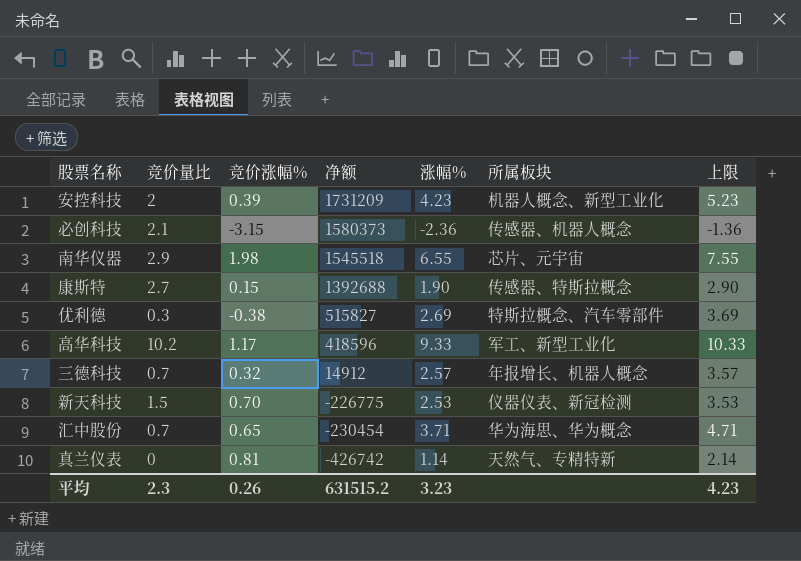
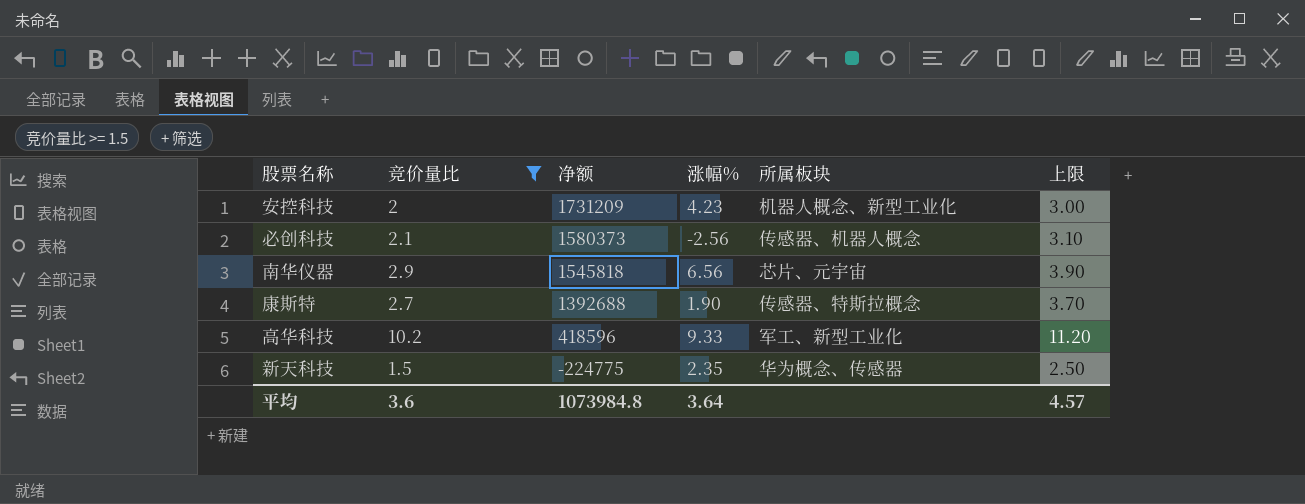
filter: none -> 竞价量比 >= 1.5
column 竞价涨幅% | position: 3 -> none
column 上限 | formula: [涨幅%] + 1 -> [竞价量比] + 1
必创科技 | 涨幅%: -2.36 -> -2.56
南华仪器 | 净额: 1545518 -> 1545818
南华仪器 | 涨幅%: 6.55 -> 6.56
新天科技 | 净额: -226775 -> -224775
新天科技 | 涨幅%: 2.53 -> 2.35
新天科技 | 所属板块: 仪器仪表、新冠检测 -> 华为概念、传感器
平均 | 竞价量比: 2.3 -> 3.6
平均 | 净额: 631515.2 -> 1073984.8
平均 | 涨幅%: 3.23 -> 3.64
平均 | 上限: 4.23 -> 4.57

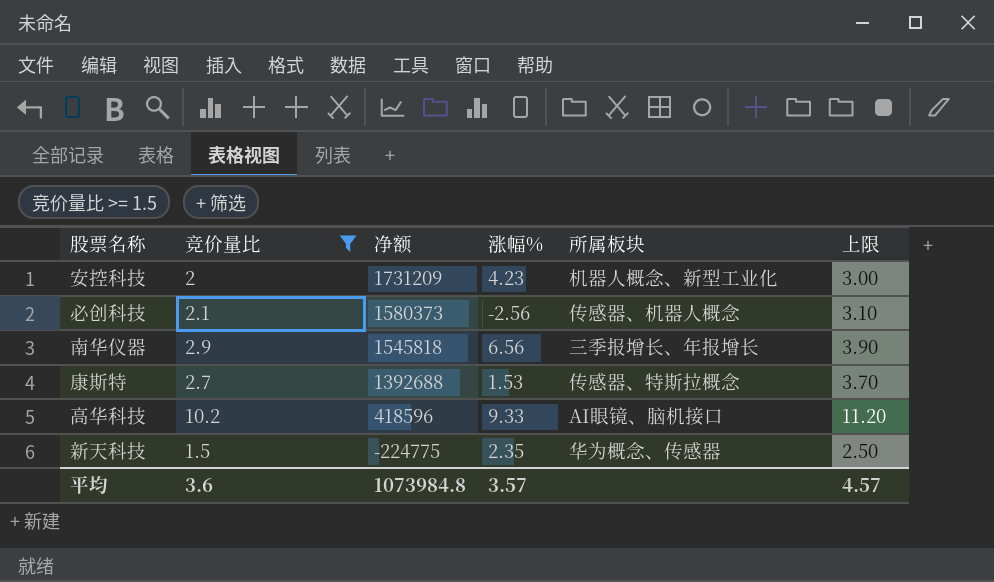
南华仪器 | 所属板块: 芯片、元宇宙 -> 三季报增长、年报增长
康斯特 | 涨幅%: 1.90 -> 1.53
高华科技 | 所属板块: 军工、新型工业化 -> AI眼镜、脑机接口
平均 | 涨幅%: 3.64 -> 3.57

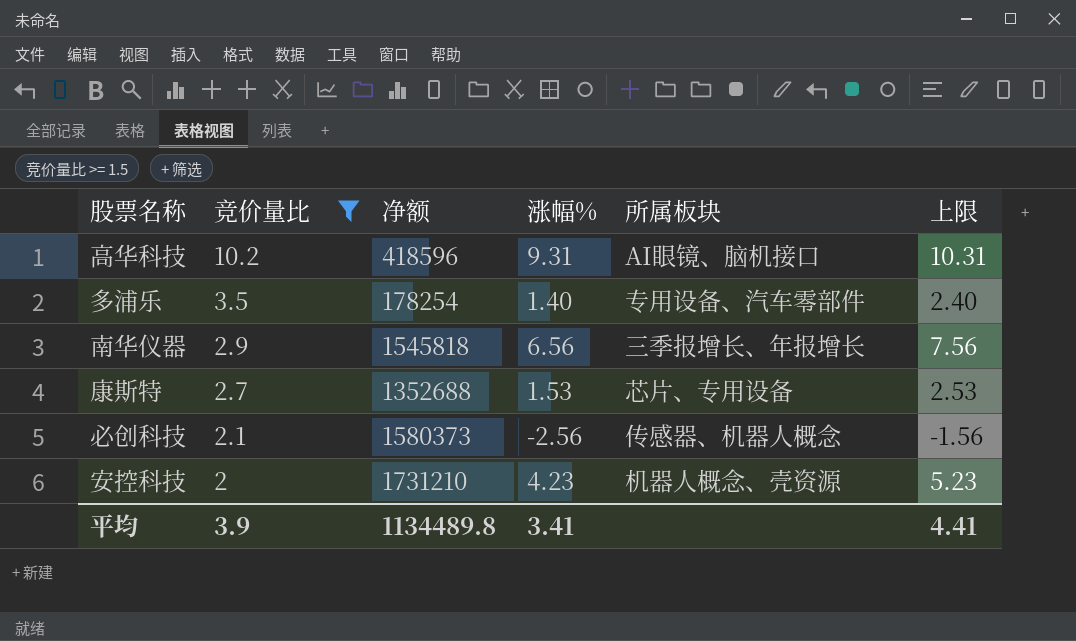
row order: 净额 descending -> 竞价量比 descending
column 上限 | formula: [竞价量比] + 1 -> [涨幅%] + 1
row 新天科技: 1.5 | -224775 | 2.35 | 华为概念、传感器 | 2.50 -> none
高华科技 | 涨幅%: 9.33 -> 9.31
row 多浦乐: none -> 3.5 | 178254 | 1.40 | 专用设备、汽车零部件 | 2.40
康斯特 | 净额: 1392688 -> 1352688
康斯特 | 所属板块: 传感器、特斯拉概念 -> 芯片、专用设备
安控科技 | 净额: 1731209 -> 1731210
安控科技 | 所属板块: 机器人概念、新型工业化 -> 机器人概念、壳资源
平均 | 竞价量比: 3.6 -> 3.9
平均 | 净额: 1073984.8 -> 1134489.8
平均 | 涨幅%: 3.57 -> 3.41
平均 | 上限: 4.57 -> 4.41

